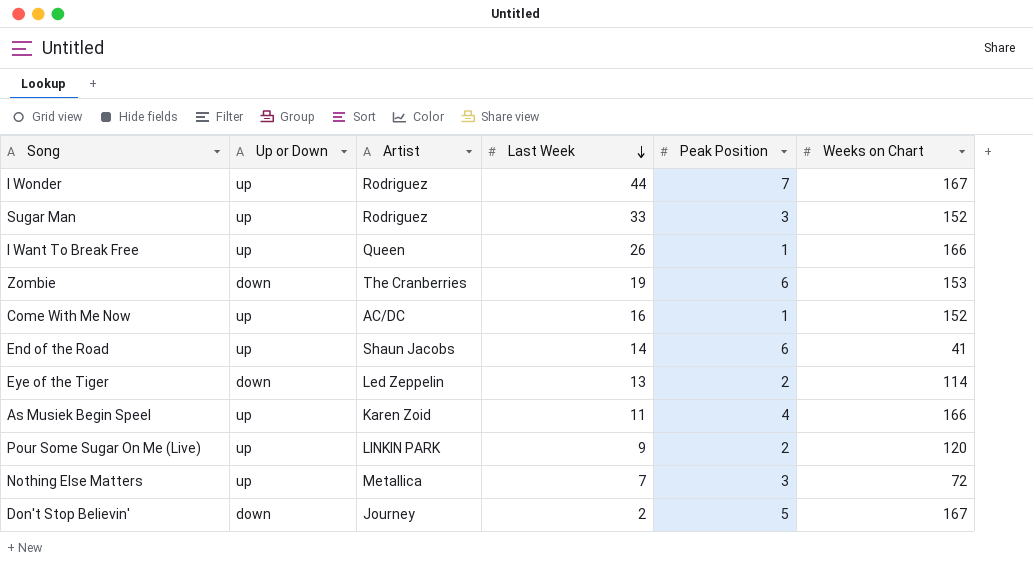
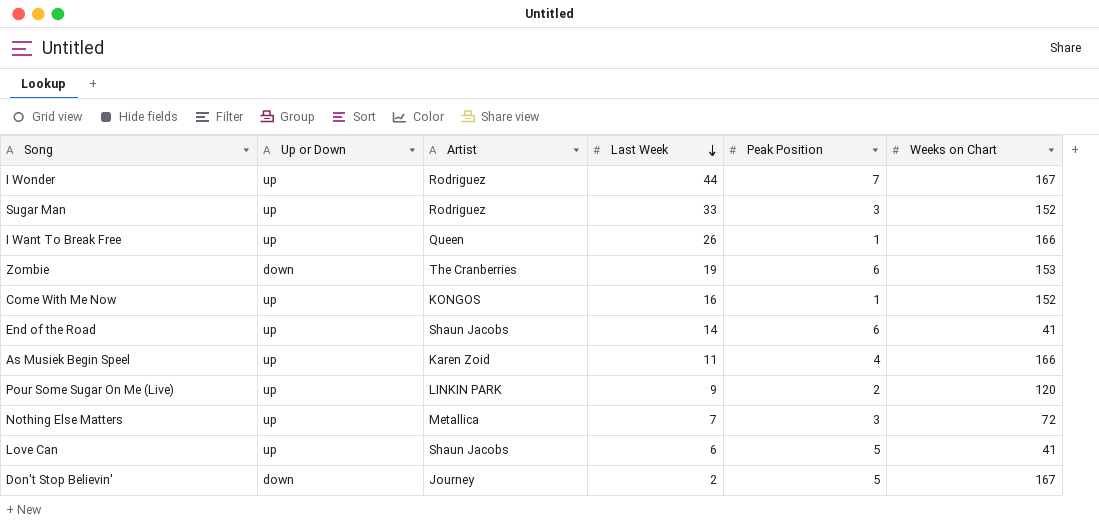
row Eye of the Tiger: down | Led Zeppelin | 13 | 2 | 114 -> none
Come With Me Now | Artist: AC/DC -> KONGOS
row Love Can: none -> up | Shaun Jacobs | 6 | 5 | 41

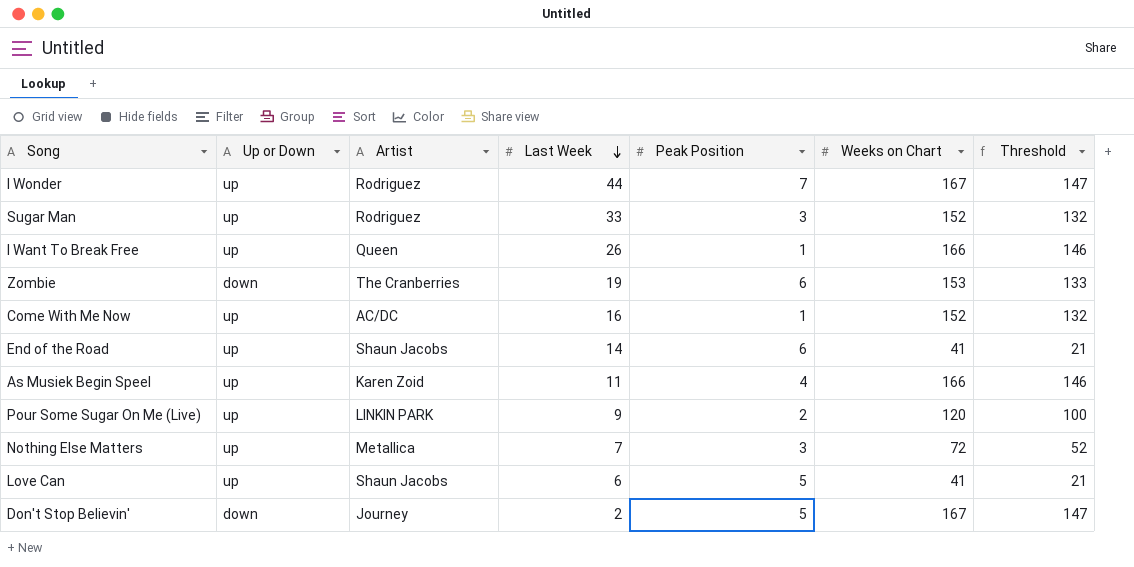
column Threshold | formula: none -> [Weeks on Chart] - 20
Come With Me Now | Artist: KONGOS -> AC/DC

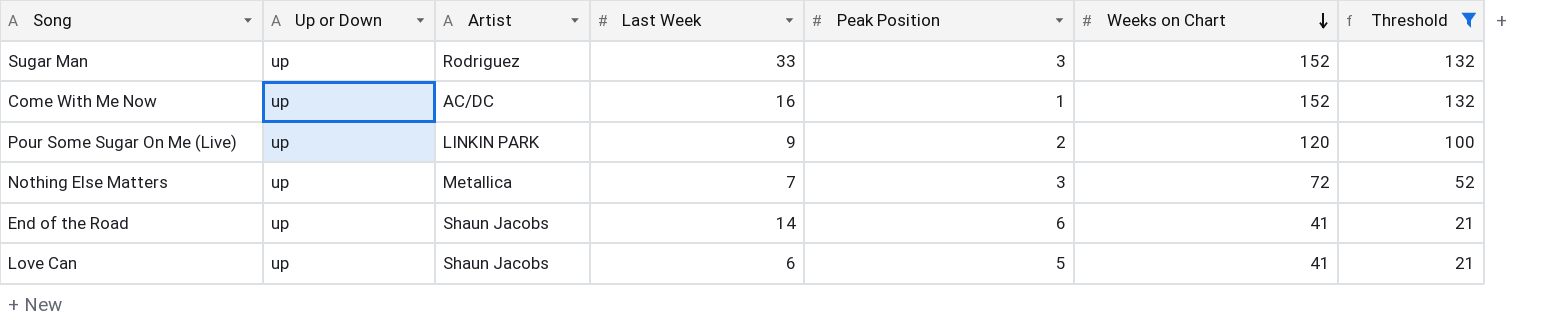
filter: none -> Threshold <= 132
row order: Last Week descending -> Weeks on Chart descending

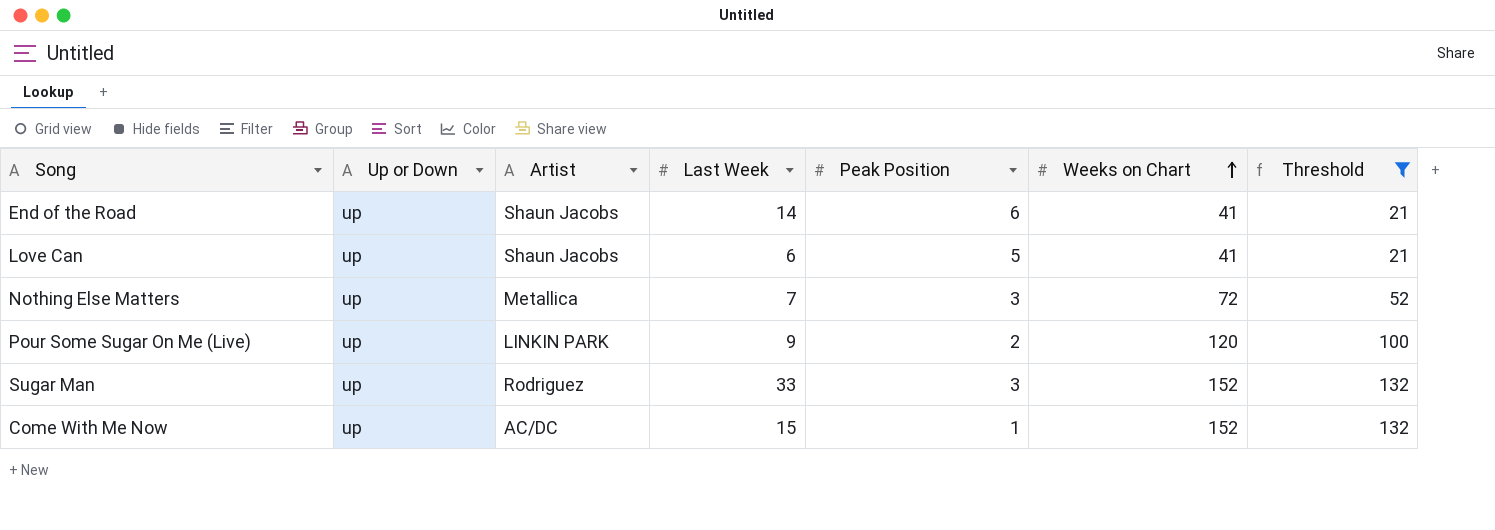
row order: Weeks on Chart descending -> Weeks on Chart ascending
Come With Me Now | Last Week: 16 -> 15

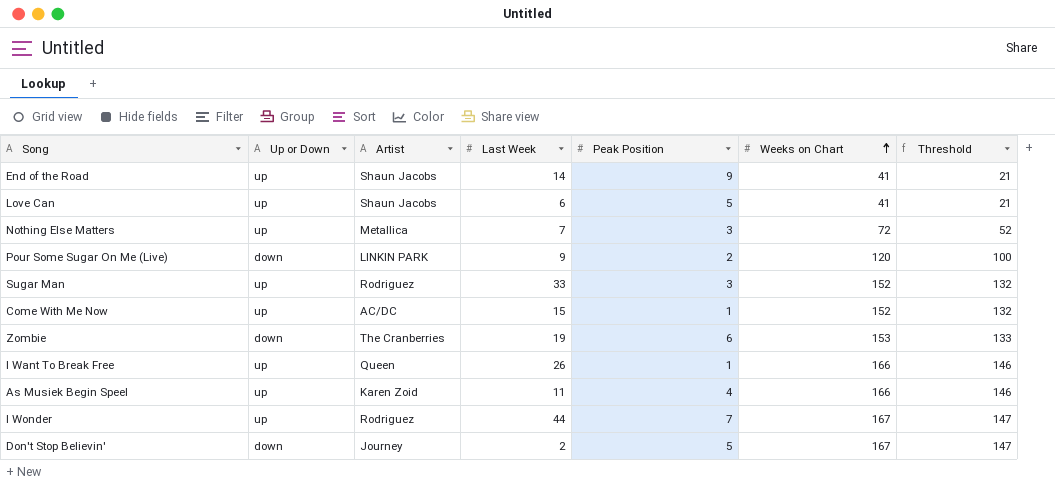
filter: Threshold <= 132 -> none
End of the Road | Peak Position: 6 -> 9
Pour Some Sugar On Me (Live) | Up or Down: up -> down

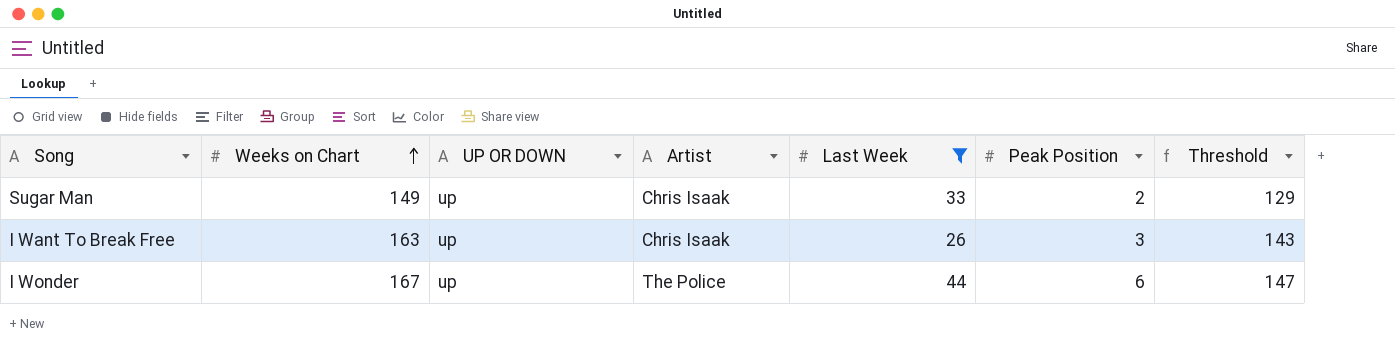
filter: none -> Last Week >= 26
column Weeks on Chart | position: 6 -> 2
column name: Up or Down -> UP OR DOWN
Sugar Man | Weeks on Chart: 152 -> 149
Sugar Man | Artist: Rodriguez -> Chris Isaak
Sugar Man | Peak Position: 3 -> 2
Sugar Man | Threshold: 132 -> 129
I Want To Break Free | Weeks on Chart: 166 -> 163
I Want To Break Free | Artist: Queen -> Chris Isaak
I Want To Break Free | Peak Position: 1 -> 3
I Want To Break Free | Threshold: 146 -> 143
I Wonder | Artist: Rodriguez -> The Police
I Wonder | Peak Position: 7 -> 6

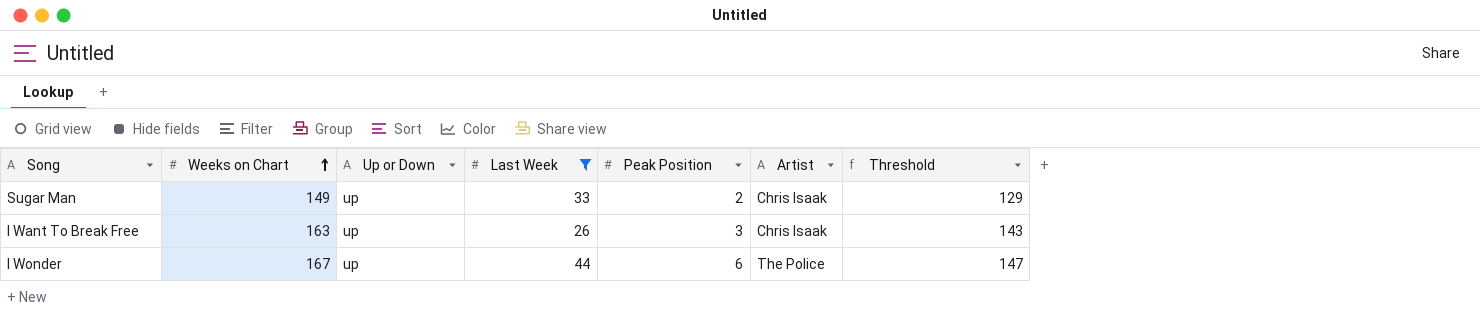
column name: UP OR DOWN -> Up or Down
column Artist | position: 4 -> 6

